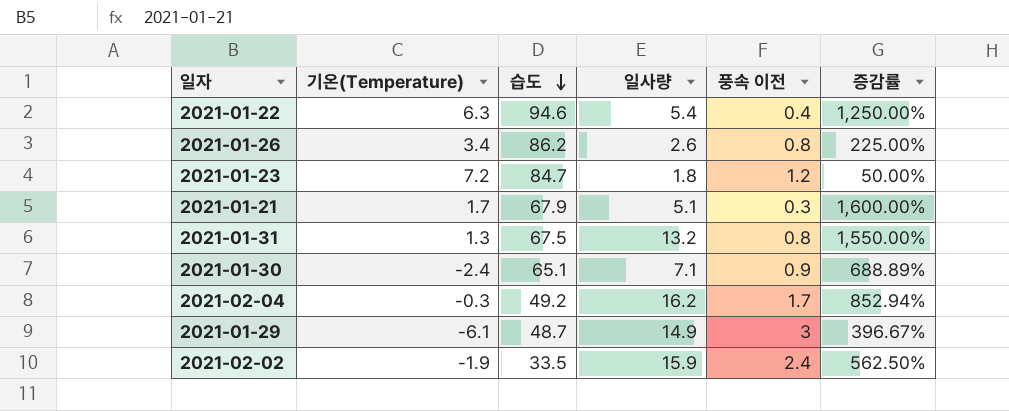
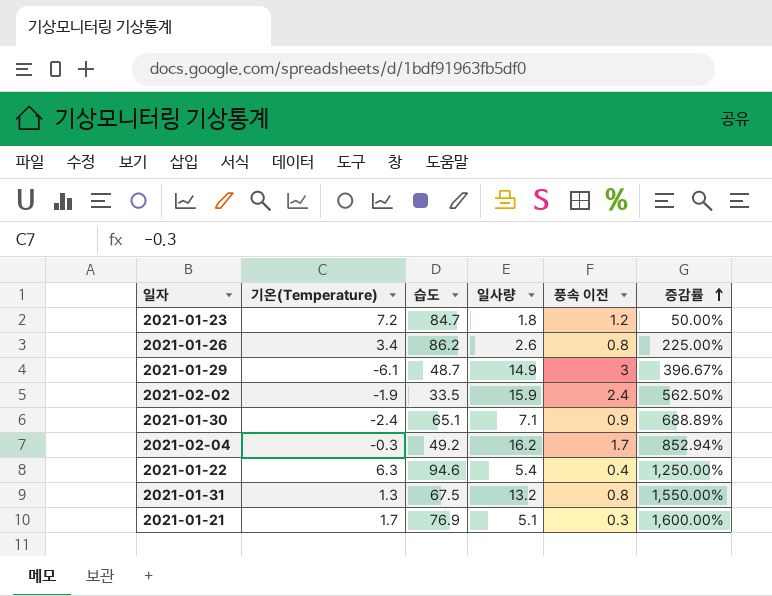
row order: 습도 descending -> 증감률 ascending
2021-01-21 | 습도: 67.9 -> 76.9

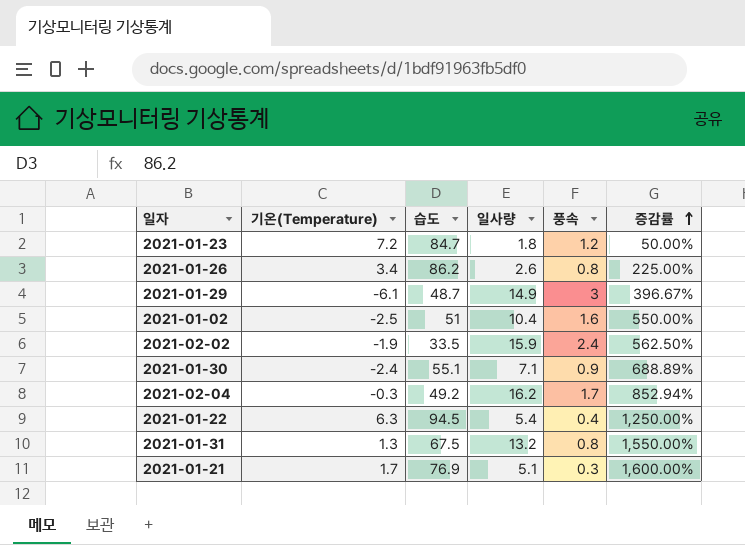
column name: 풍속 이전 -> 풍속
row 2021-01-02: none -> -2.5 | 51 | 10.4 | 1.6 | 550.00%
2021-01-30 | 습도: 65.1 -> 55.1
2021-01-22 | 습도: 94.6 -> 94.5

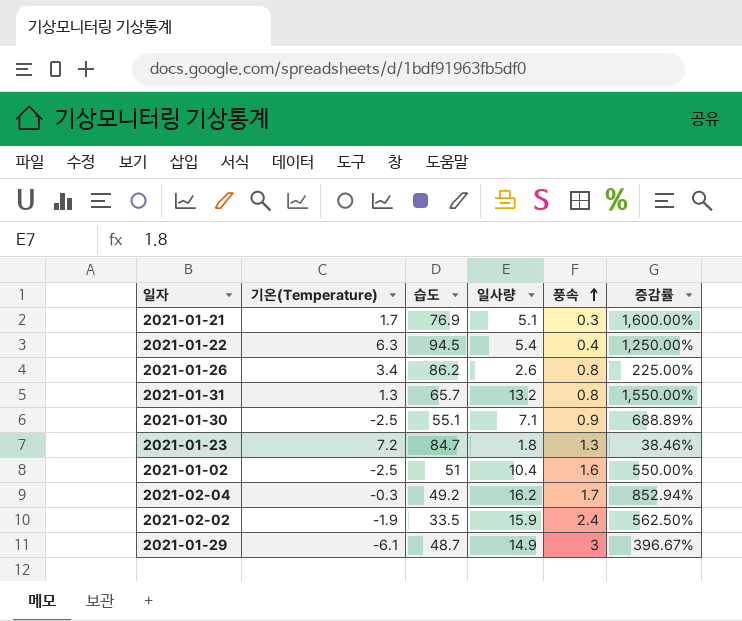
row order: 증감률 ascending -> 풍속 ascending
2021-01-31 | 습도: 67.5 -> 65.7
2021-01-30 | 기온(Temperature): -2.4 -> -2.5
2021-01-23 | 풍속: 1.2 -> 1.3
2021-01-23 | 증감률: 50.00% -> 38.46%

